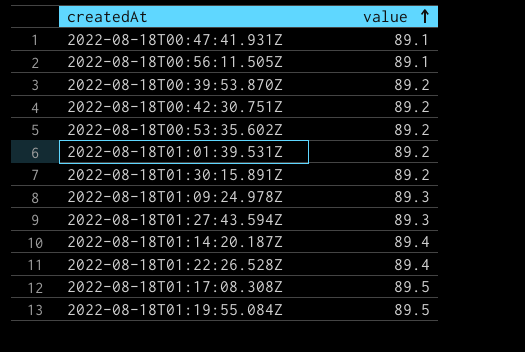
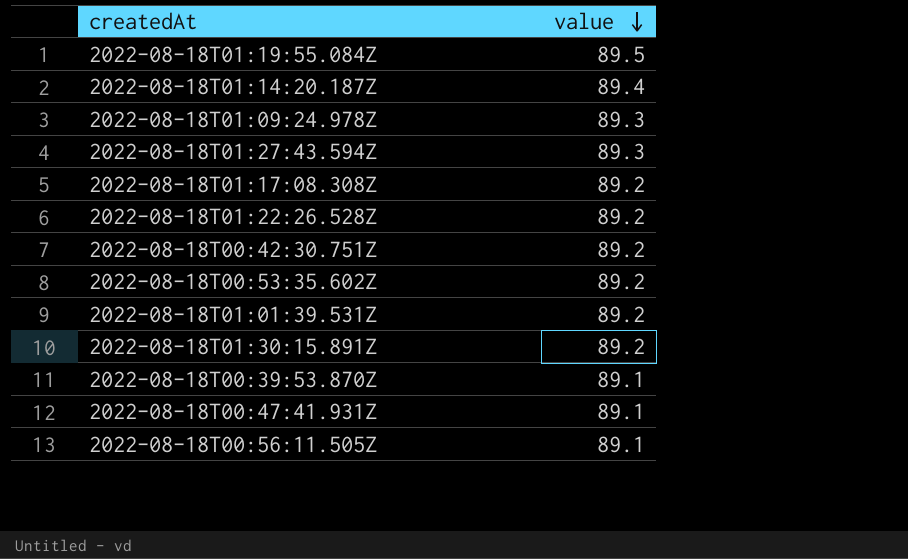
row order: value ascending -> value descending
2022-08-18T01:17:08.308Z | value: 89.5 -> 89.2
2022-08-18T01:22:26.528Z | value: 89.4 -> 89.2
2022-08-18T00:39:53.870Z | value: 89.2 -> 89.1

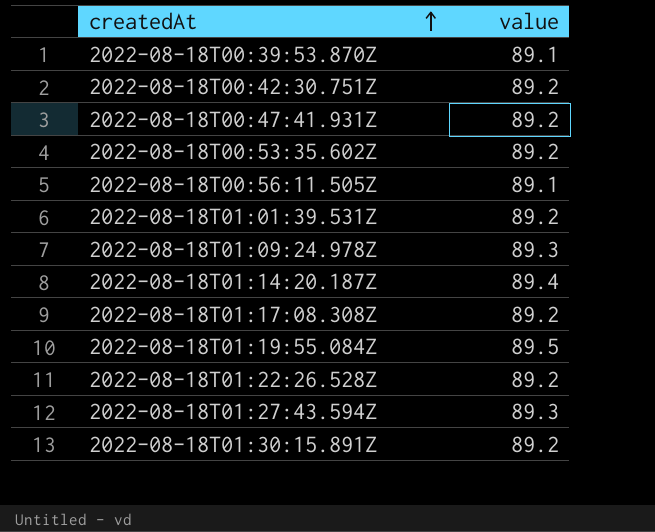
row order: value descending -> createdAt ascending
2022-08-18T00:47:41.931Z | value: 89.1 -> 89.2

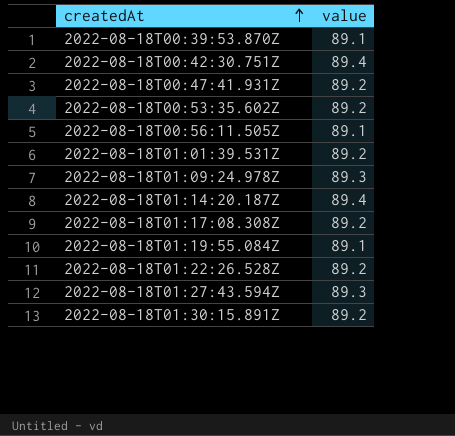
2022-08-18T00:42:30.751Z | value: 89.2 -> 89.4
2022-08-18T01:19:55.084Z | value: 89.5 -> 89.1

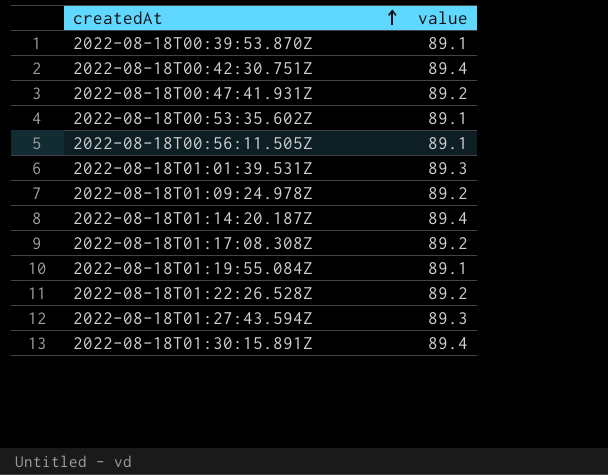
2022-08-18T00:53:35.602Z | value: 89.2 -> 89.1
2022-08-18T01:01:39.531Z | value: 89.2 -> 89.3
2022-08-18T01:09:24.978Z | value: 89.3 -> 89.2
2022-08-18T01:30:15.891Z | value: 89.2 -> 89.4

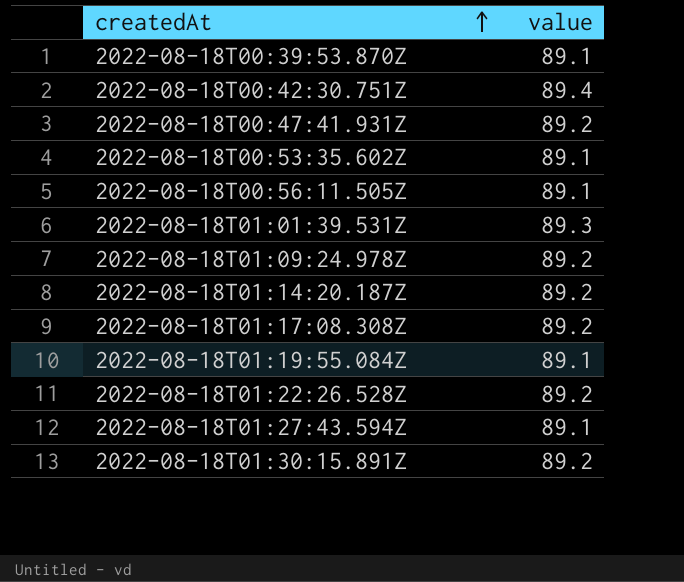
2022-08-18T01:14:20.187Z | value: 89.4 -> 89.2
2022-08-18T01:27:43.594Z | value: 89.3 -> 89.1
2022-08-18T01:30:15.891Z | value: 89.4 -> 89.2

